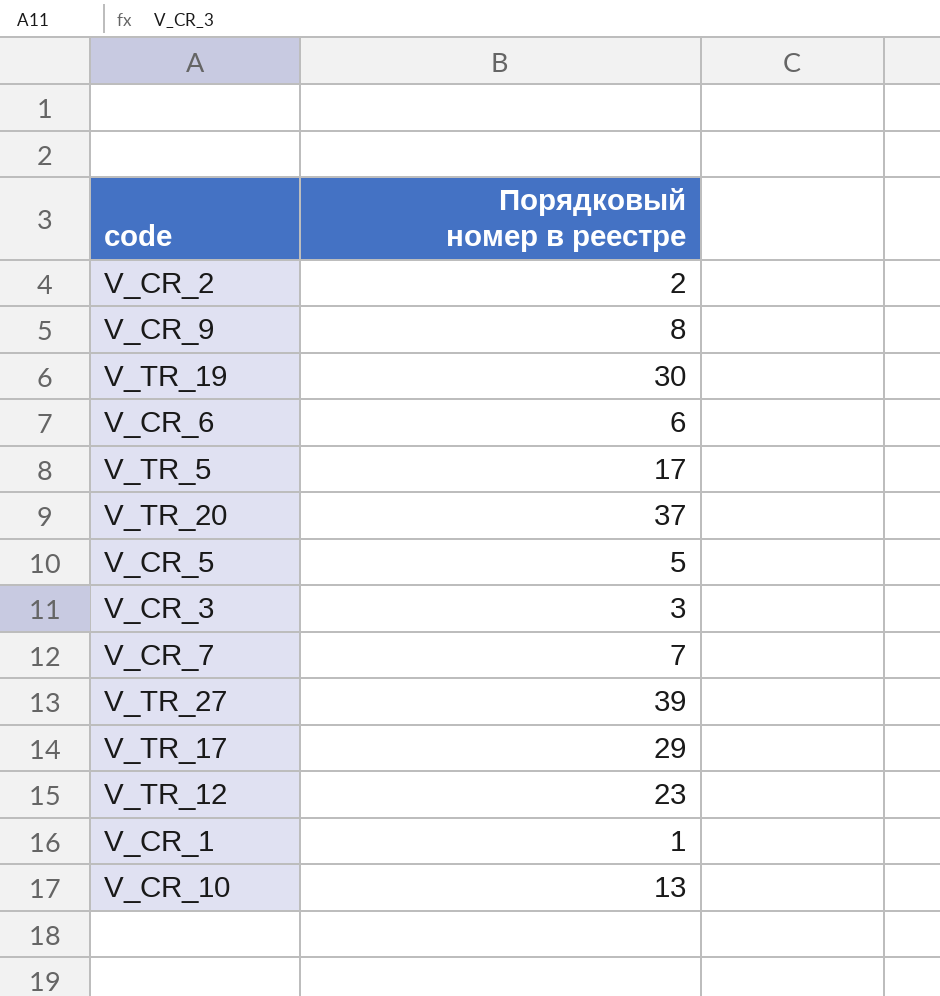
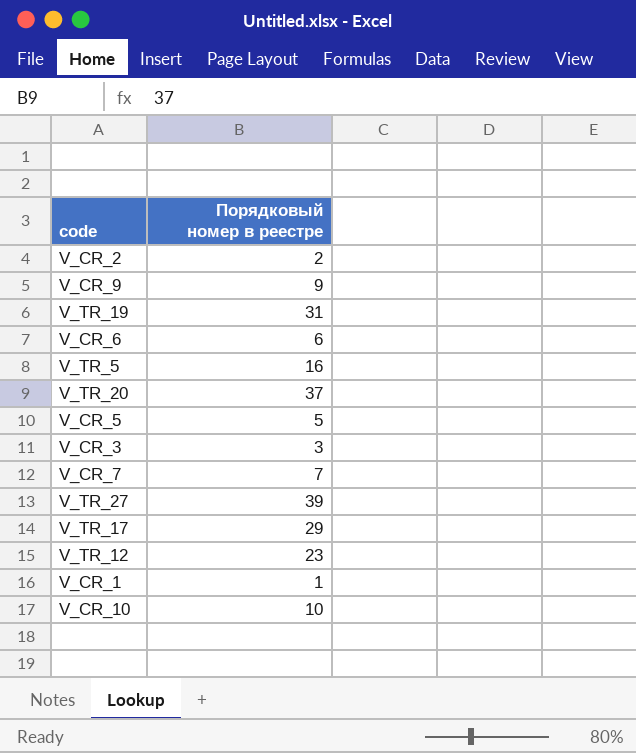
V_CR_9 | Порядковый номер в реестре: 8 -> 9
V_TR_19 | Порядковый номер в реестре: 30 -> 31
V_TR_5 | Порядковый номер в реестре: 17 -> 16
V_CR_10 | Порядковый номер в реестре: 13 -> 10

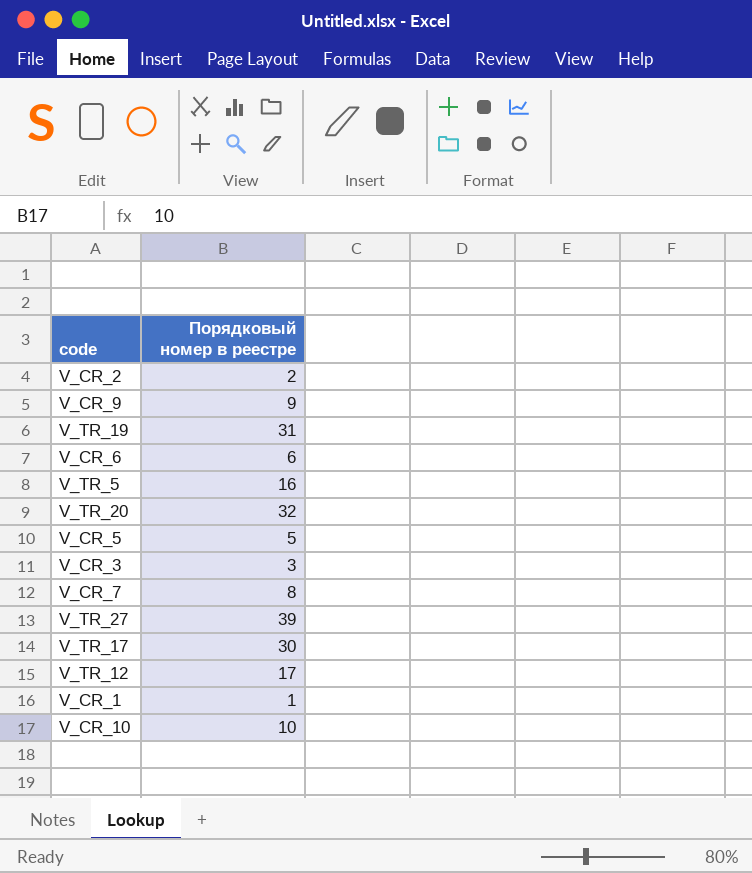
V_TR_20 | Порядковый номер в реестре: 37 -> 32
V_CR_7 | Порядковый номер в реестре: 7 -> 8
V_TR_17 | Порядковый номер в реестре: 29 -> 30
V_TR_12 | Порядковый номер в реестре: 23 -> 17

